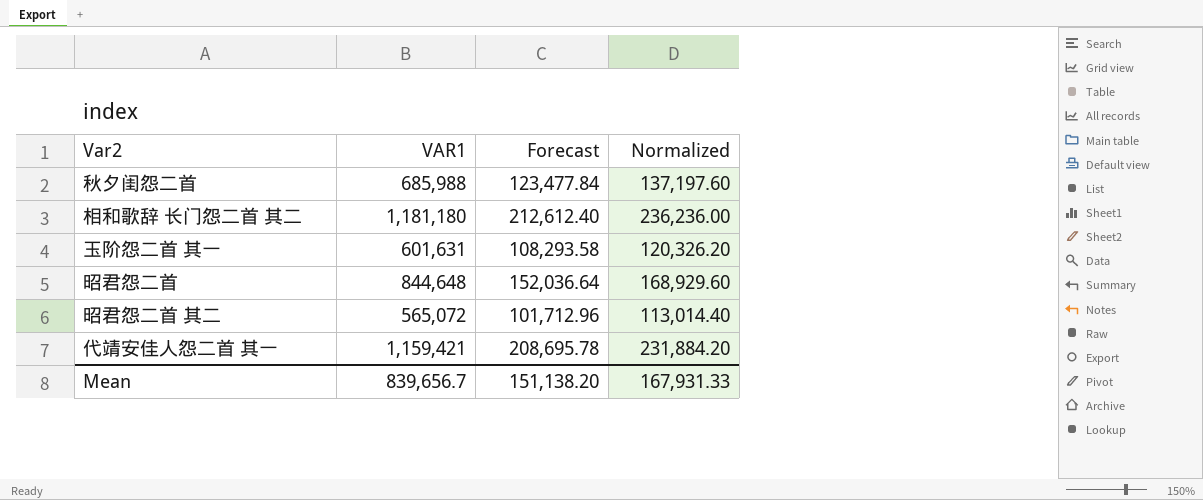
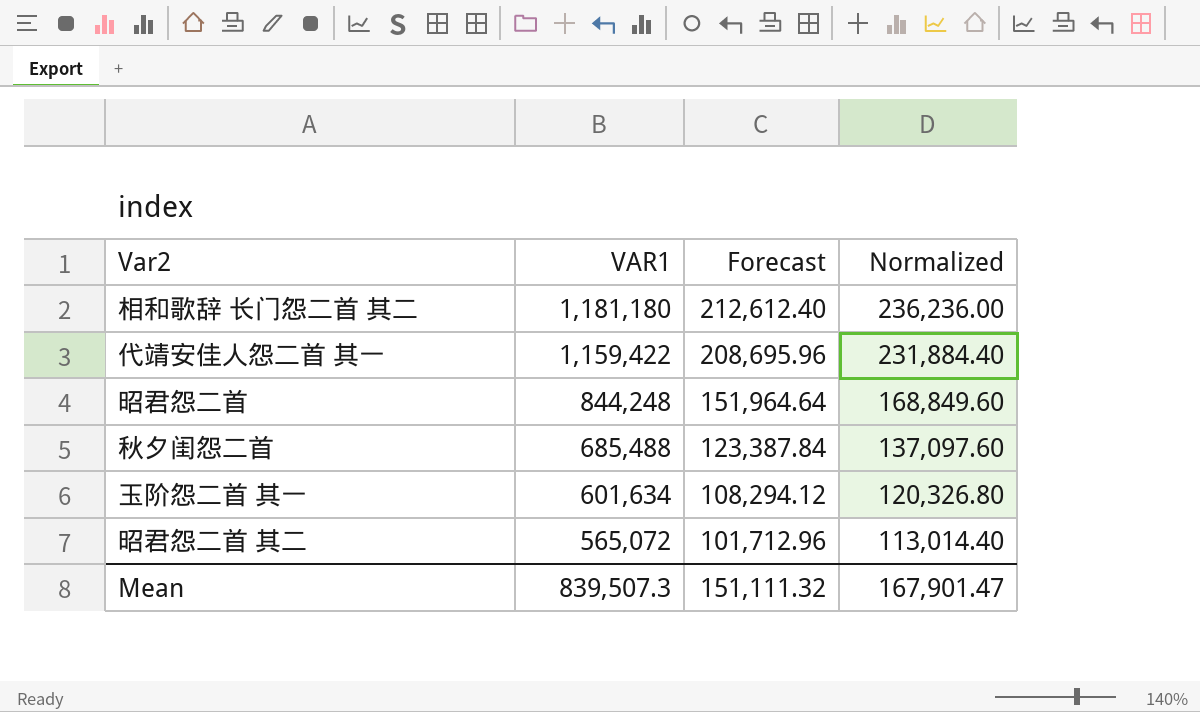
row order: none -> VAR1 descending
代靖安佳人怨二首 其一 | VAR1: 1,159,421 -> 1,159,422
代靖安佳人怨二首 其一 | Forecast: 208,695.78 -> 208,695.96
代靖安佳人怨二首 其一 | Normalized: 231,884.20 -> 231,884.40
昭君怨二首 | VAR1: 844,648 -> 844,248
昭君怨二首 | Forecast: 152,036.64 -> 151,964.64
昭君怨二首 | Normalized: 168,929.60 -> 168,849.60
秋夕闺怨二首 | VAR1: 685,988 -> 685,488
秋夕闺怨二首 | Forecast: 123,477.84 -> 123,387.84
秋夕闺怨二首 | Normalized: 137,197.60 -> 137,097.60
玉阶怨二首 其一 | VAR1: 601,631 -> 601,634
玉阶怨二首 其一 | Forecast: 108,293.58 -> 108,294.12
玉阶怨二首 其一 | Normalized: 120,326.20 -> 120,326.80
Mean | VAR1: 839,656.7 -> 839,507.3
Mean | Forecast: 151,138.20 -> 151,111.32
Mean | Normalized: 167,931.33 -> 167,901.47

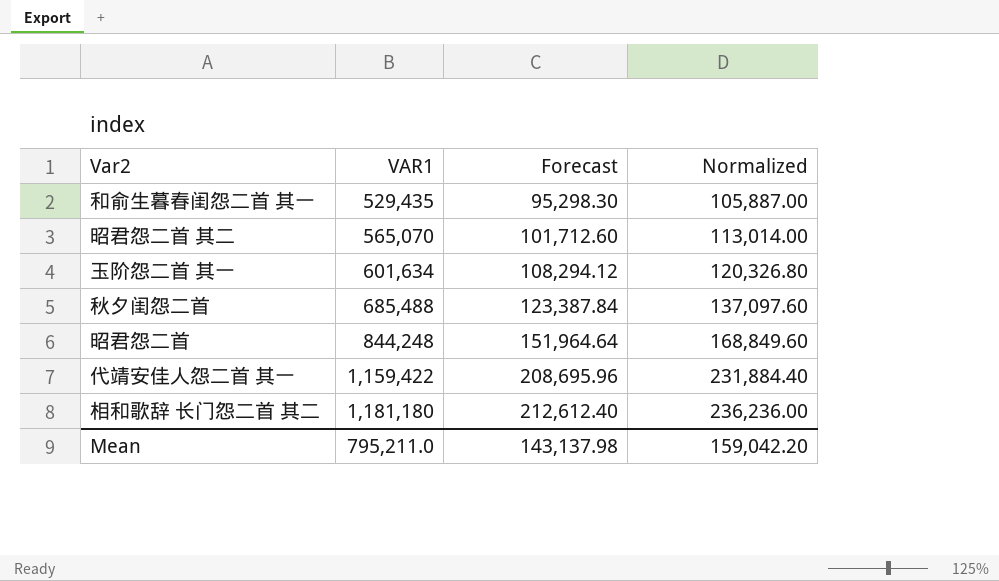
row order: VAR1 descending -> VAR1 ascending
row 和俞生暮春闺怨二首 其一: none -> 529,435 | 95,298.30 | 105,887.00
昭君怨二首 其二 | VAR1: 565,072 -> 565,070
昭君怨二首 其二 | Forecast: 101,712.96 -> 101,712.60
昭君怨二首 其二 | Normalized: 113,014.40 -> 113,014.00
Mean | VAR1: 839,507.3 -> 795,211.0
Mean | Forecast: 151,111.32 -> 143,137.98
Mean | Normalized: 167,901.47 -> 159,042.20

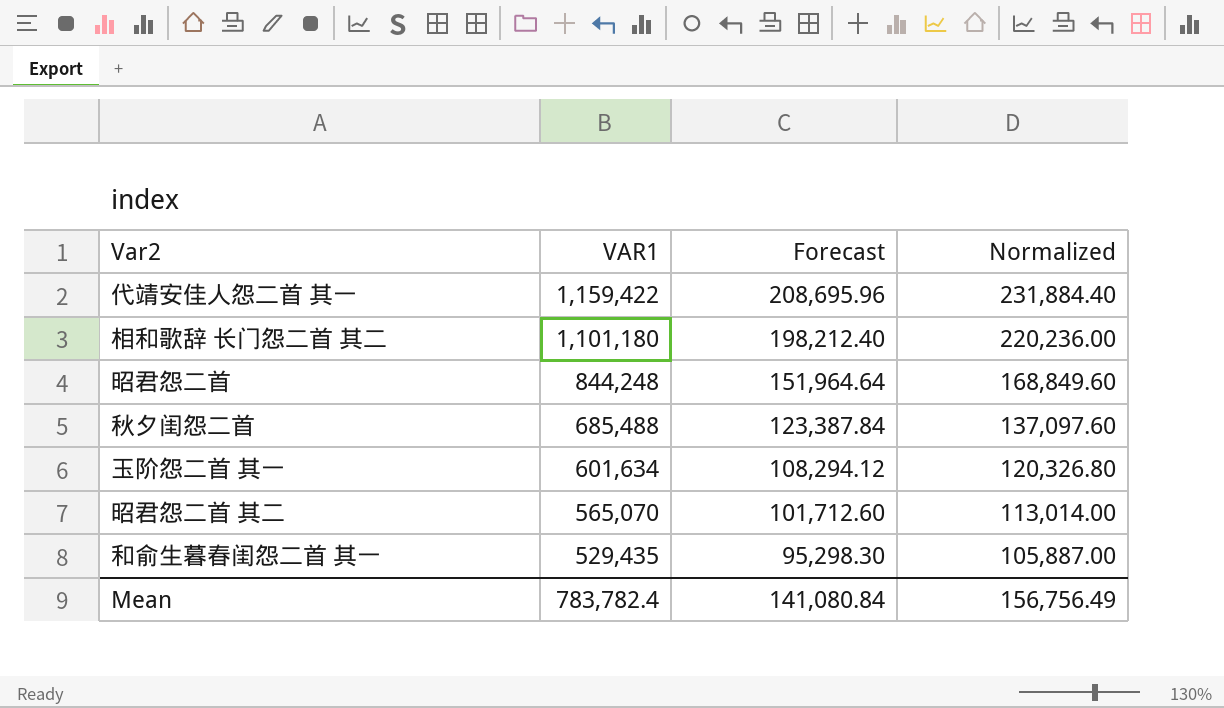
row order: VAR1 ascending -> VAR1 descending
相和歌辞 长门怨二首 其二 | VAR1: 1,181,180 -> 1,101,180
相和歌辞 长门怨二首 其二 | Forecast: 212,612.40 -> 198,212.40
相和歌辞 长门怨二首 其二 | Normalized: 236,236.00 -> 220,236.00
Mean | VAR1: 795,211.0 -> 783,782.4
Mean | Forecast: 143,137.98 -> 141,080.84
Mean | Normalized: 159,042.20 -> 156,756.49

